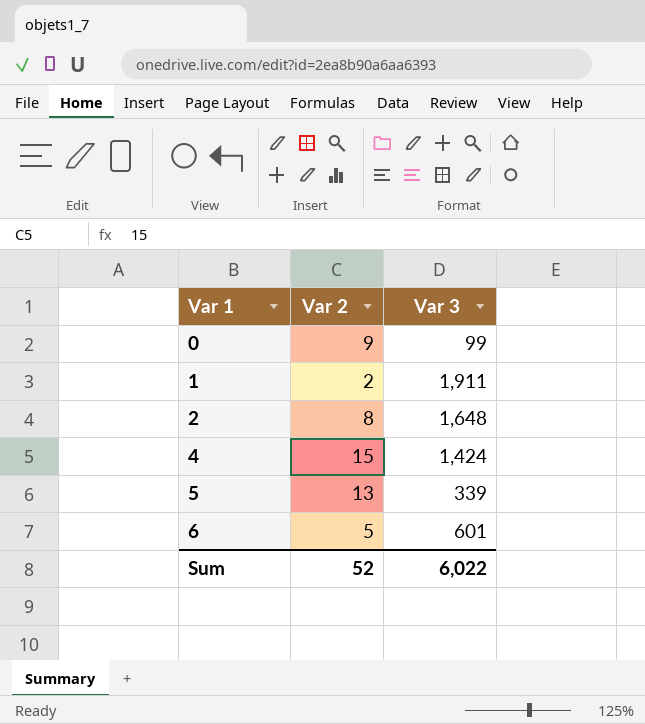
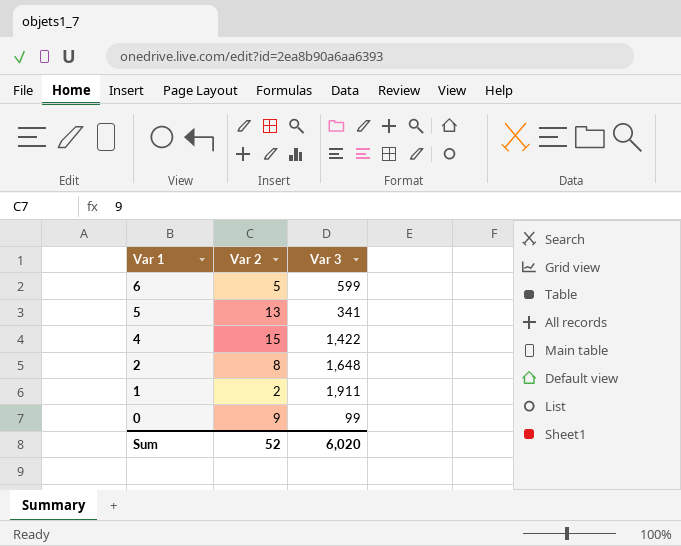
row order: Var 1 ascending -> Var 1 descending
6 | Var 3: 601 -> 599
5 | Var 3: 339 -> 341
4 | Var 3: 1,424 -> 1,422
Sum | Var 3: 6,022 -> 6,020

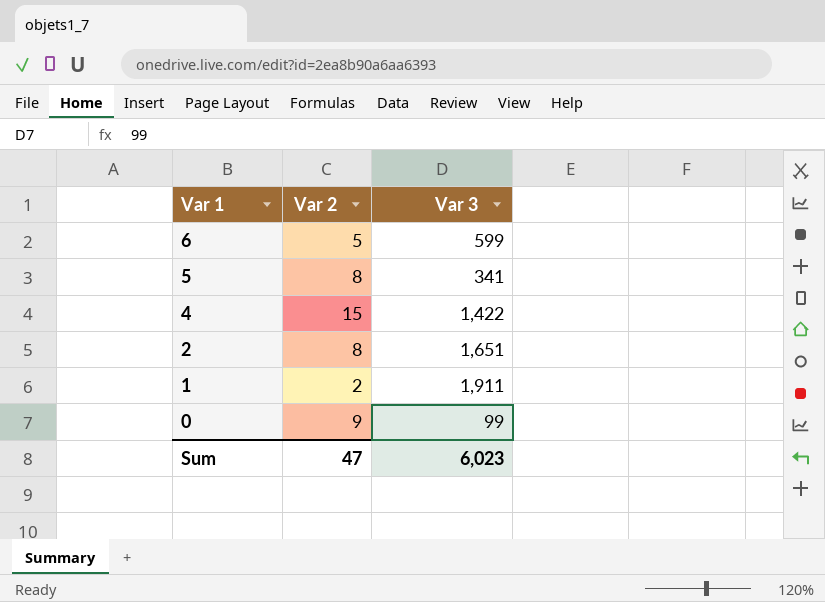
5 | Var 2: 13 -> 8
2 | Var 3: 1,648 -> 1,651
Sum | Var 2: 52 -> 47
Sum | Var 3: 6,020 -> 6,023

